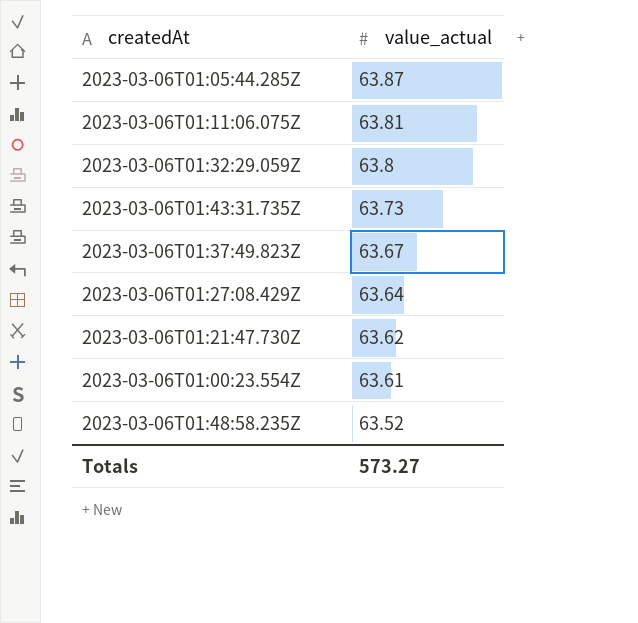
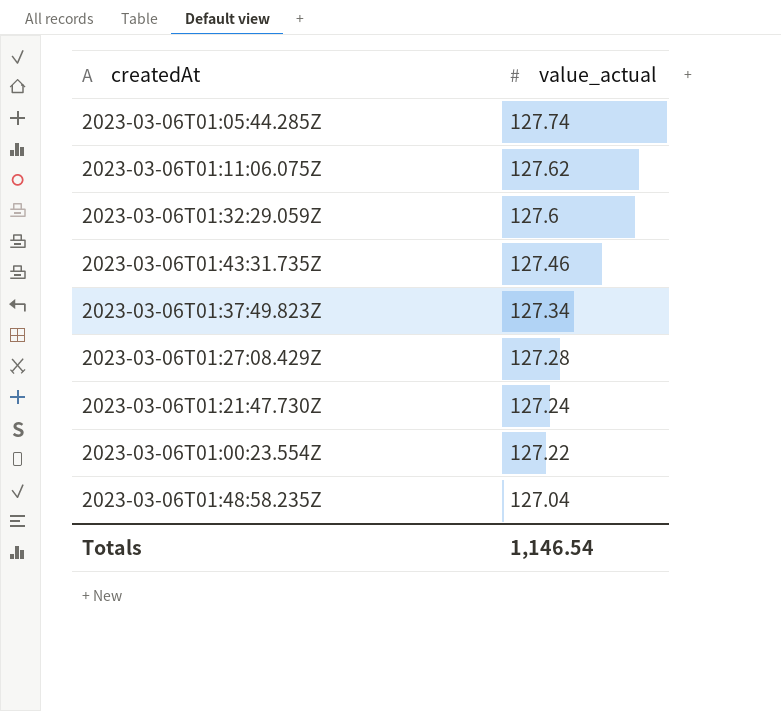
2023-03-06T01:05:44.285Z | value_actual: 63.87 -> 127.74
2023-03-06T01:11:06.075Z | value_actual: 63.81 -> 127.62
2023-03-06T01:32:29.059Z | value_actual: 63.8 -> 127.6
2023-03-06T01:43:31.735Z | value_actual: 63.73 -> 127.46
2023-03-06T01:37:49.823Z | value_actual: 63.67 -> 127.34
2023-03-06T01:27:08.429Z | value_actual: 63.64 -> 127.28
2023-03-06T01:21:47.730Z | value_actual: 63.62 -> 127.24
2023-03-06T01:00:23.554Z | value_actual: 63.61 -> 127.22
2023-03-06T01:48:58.235Z | value_actual: 63.52 -> 127.04
Totals | value_actual: 573.27 -> 1,146.54

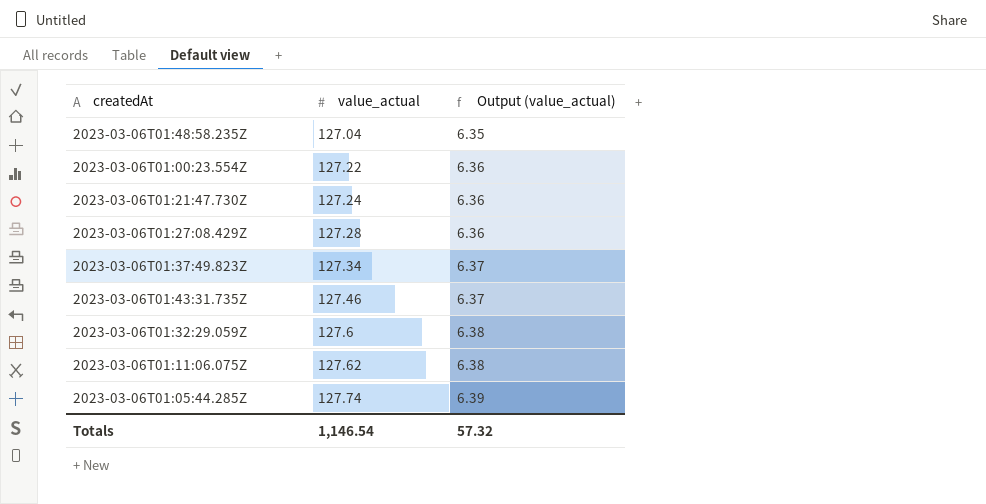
row order: value_actual descending -> value_actual ascending
column Output (value_actual) | formula: none -> [value_actual] * 0.05

